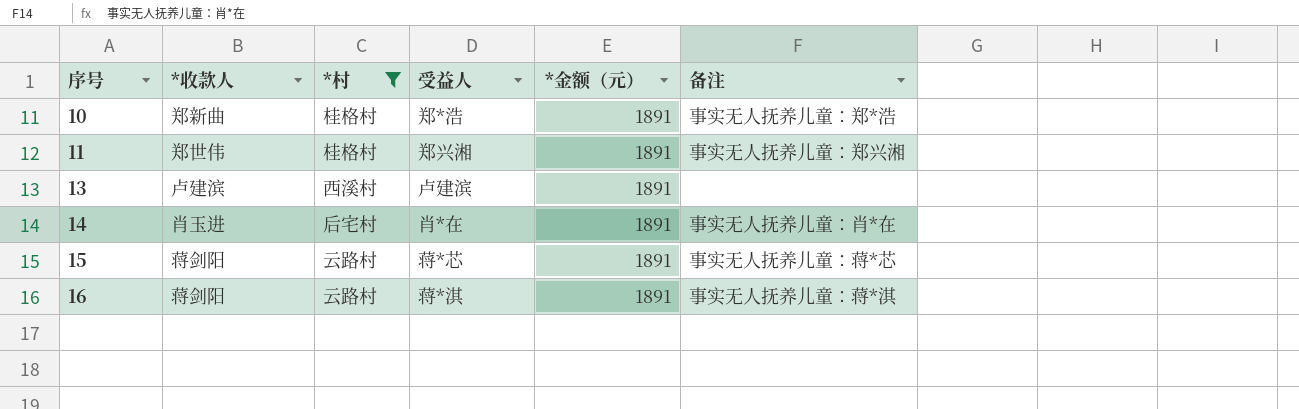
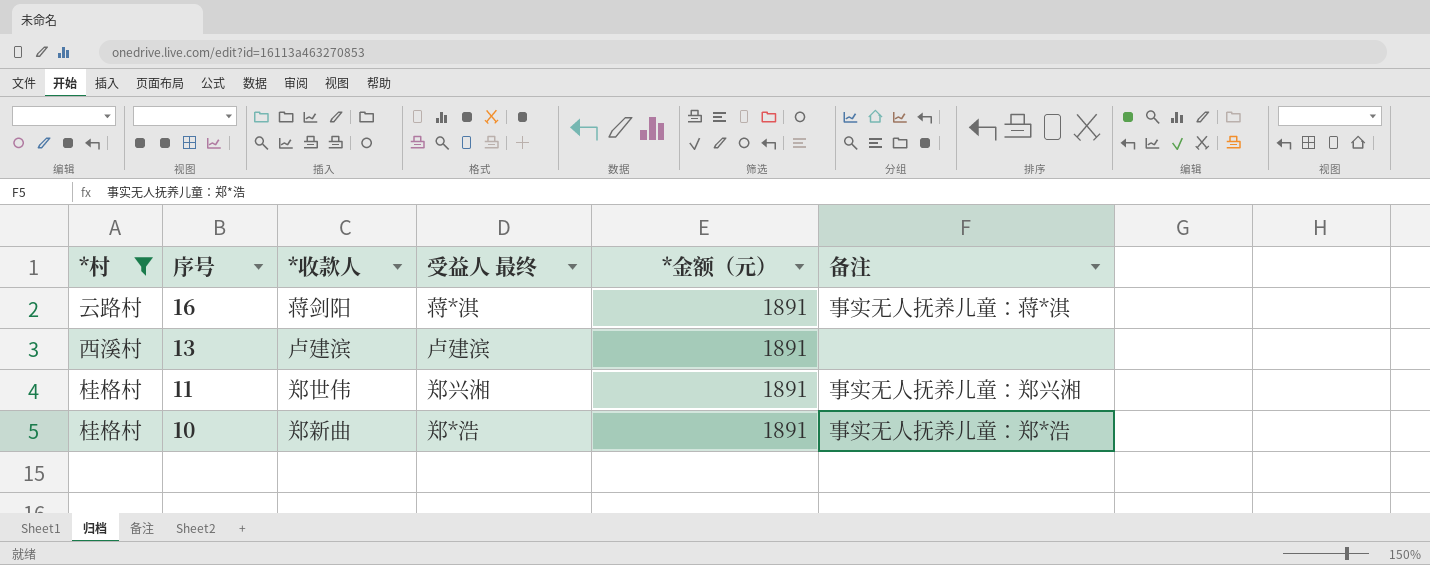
row order: 序号 ascending -> 序号 descending
column *村 | position: 3 -> 1
column name: 受益人 -> 受益人 最终
row 14: 肖玉进 | 后宅村 | 肖*在 | 1891 | 事实无人抚养儿童：肖*在 -> none
row 15: 蒋剑阳 | 云路村 | 蒋*芯 | 1891 | 事实无人抚养儿童：蒋*芯 -> none

